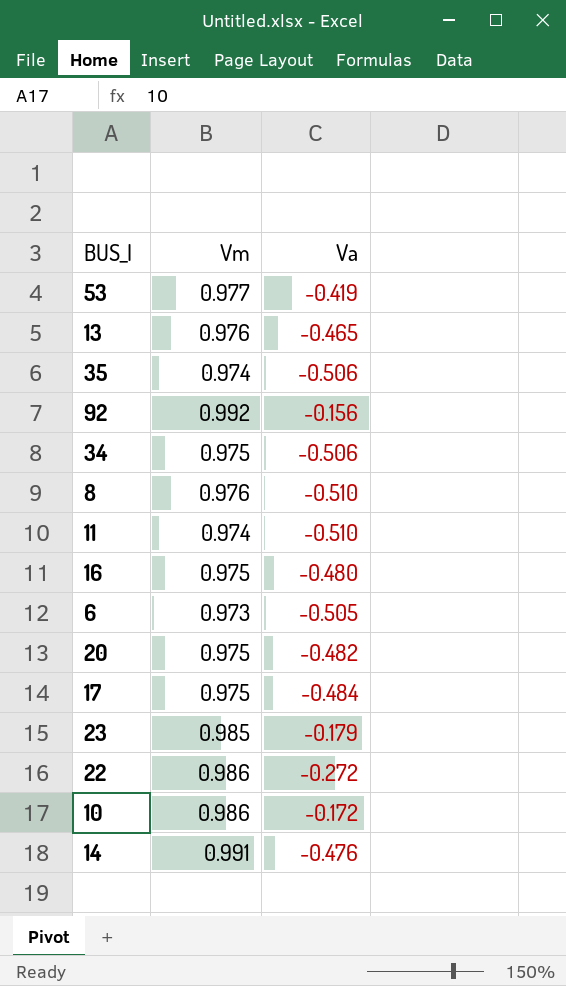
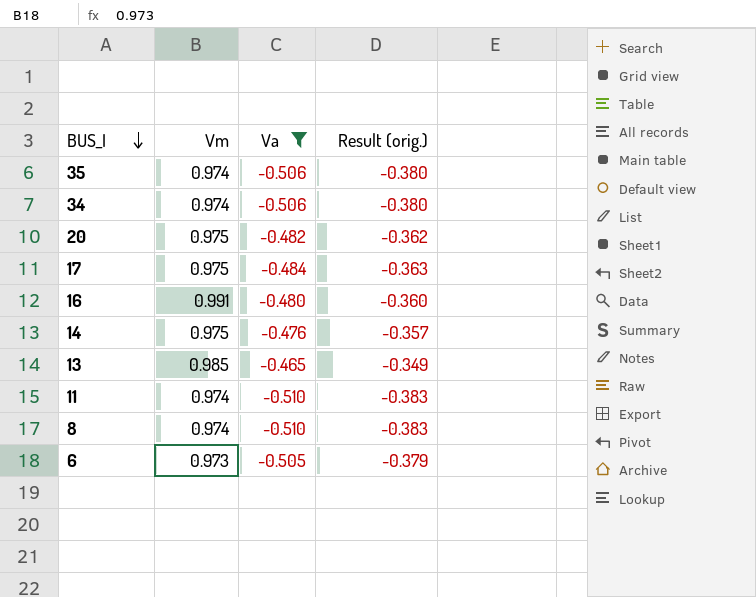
filter: none -> Va <= -0.465
row order: none -> BUS_I descending
column Result (orig.) | formula: none -> [Va] * 0.75
34 | Vm: 0.975 -> 0.974
16 | Vm: 0.975 -> 0.991
14 | Vm: 0.991 -> 0.975
13 | Vm: 0.976 -> 0.985
8 | Vm: 0.976 -> 0.974

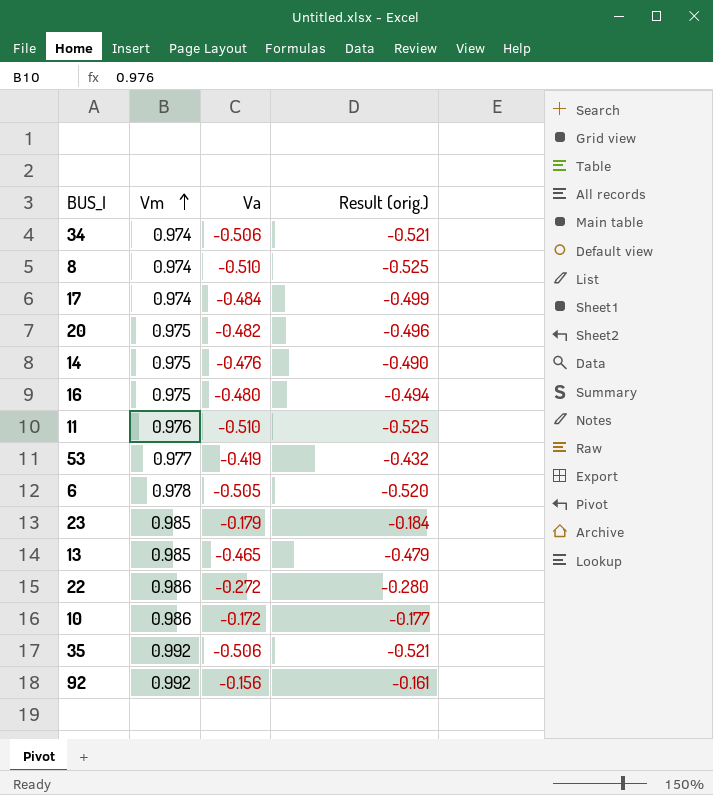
filter: Va <= -0.465 -> none
row order: BUS_I descending -> Vm ascending
column Result (orig.) | formula: [Va] * 0.75 -> [Va] * 1.03
17 | Vm: 0.975 -> 0.974
16 | Vm: 0.991 -> 0.975
11 | Vm: 0.974 -> 0.976
6 | Vm: 0.973 -> 0.978
35 | Vm: 0.974 -> 0.992

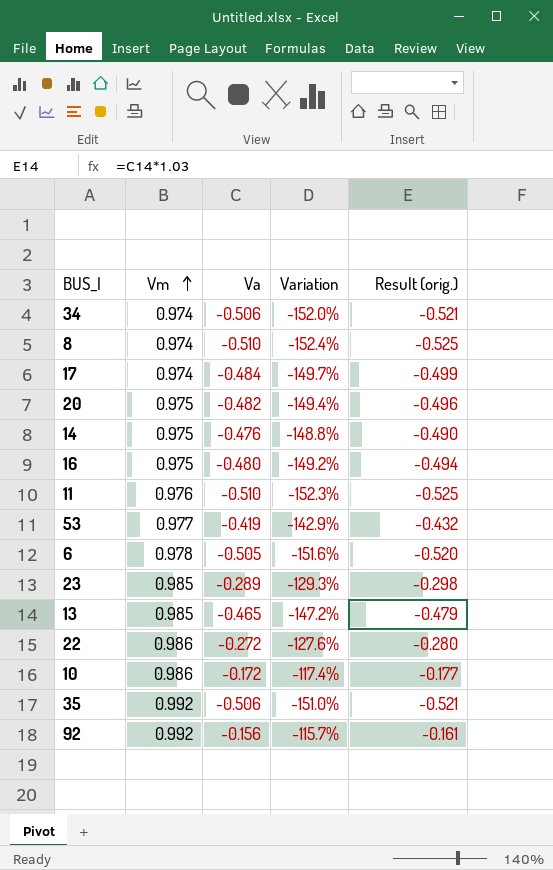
column Variation | formula: none -> ([Va] - [Vm]) / [Vm]
23 | Va: -0.179 -> -0.289
23 | Result (orig.): -0.184 -> -0.298

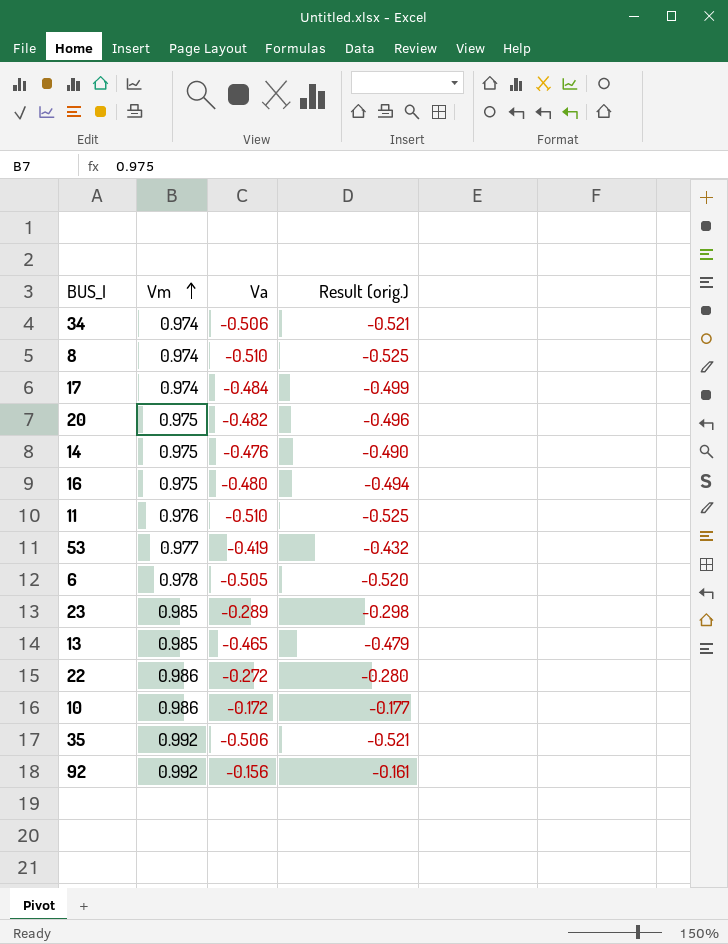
column Variation | formula: ([Va] - [Vm]) / [Vm] -> none

